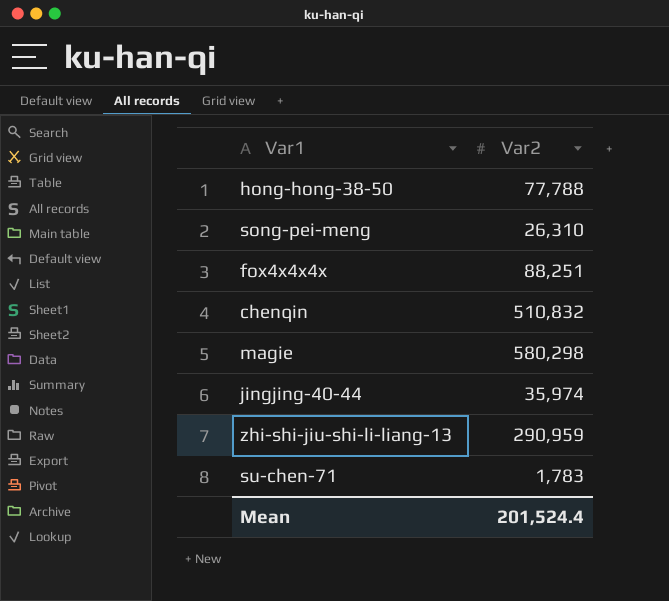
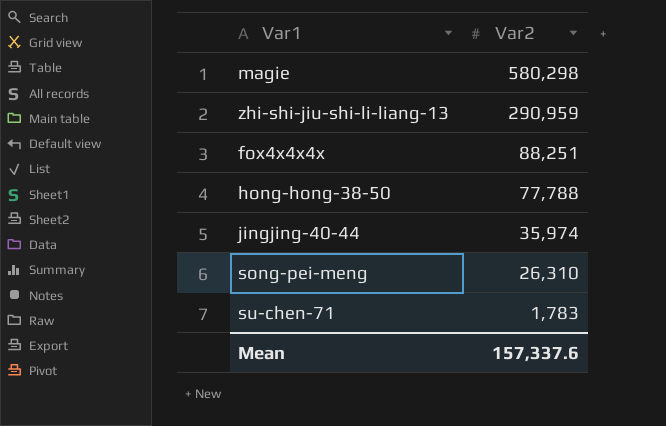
row order: none -> Var2 descending
row chenqin: 510,832 -> none
Mean | Var2: 201,524.4 -> 157,337.6

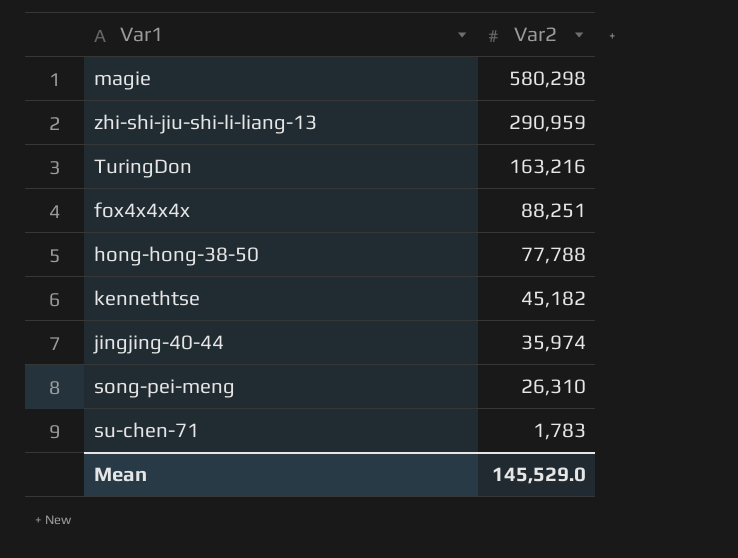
row TuringDon: none -> 163,216
row kennethtse: none -> 45,182
Mean | Var2: 157,337.6 -> 145,529.0

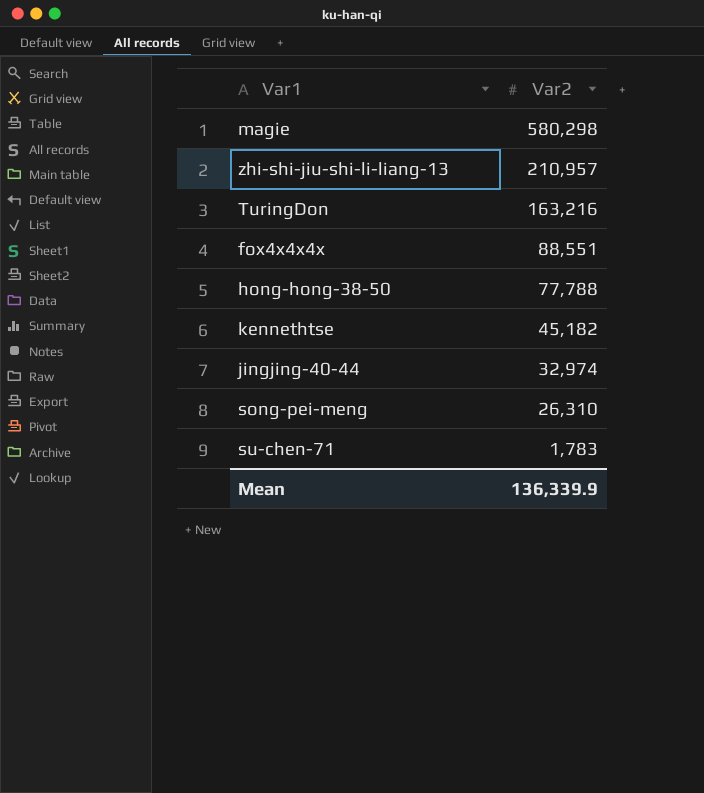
zhi-shi-jiu-shi-li-liang-13 | Var2: 290,959 -> 210,957
fox4x4x4x | Var2: 88,251 -> 88,551
jingjing-40-44 | Var2: 35,974 -> 32,974
Mean | Var2: 145,529.0 -> 136,339.9

